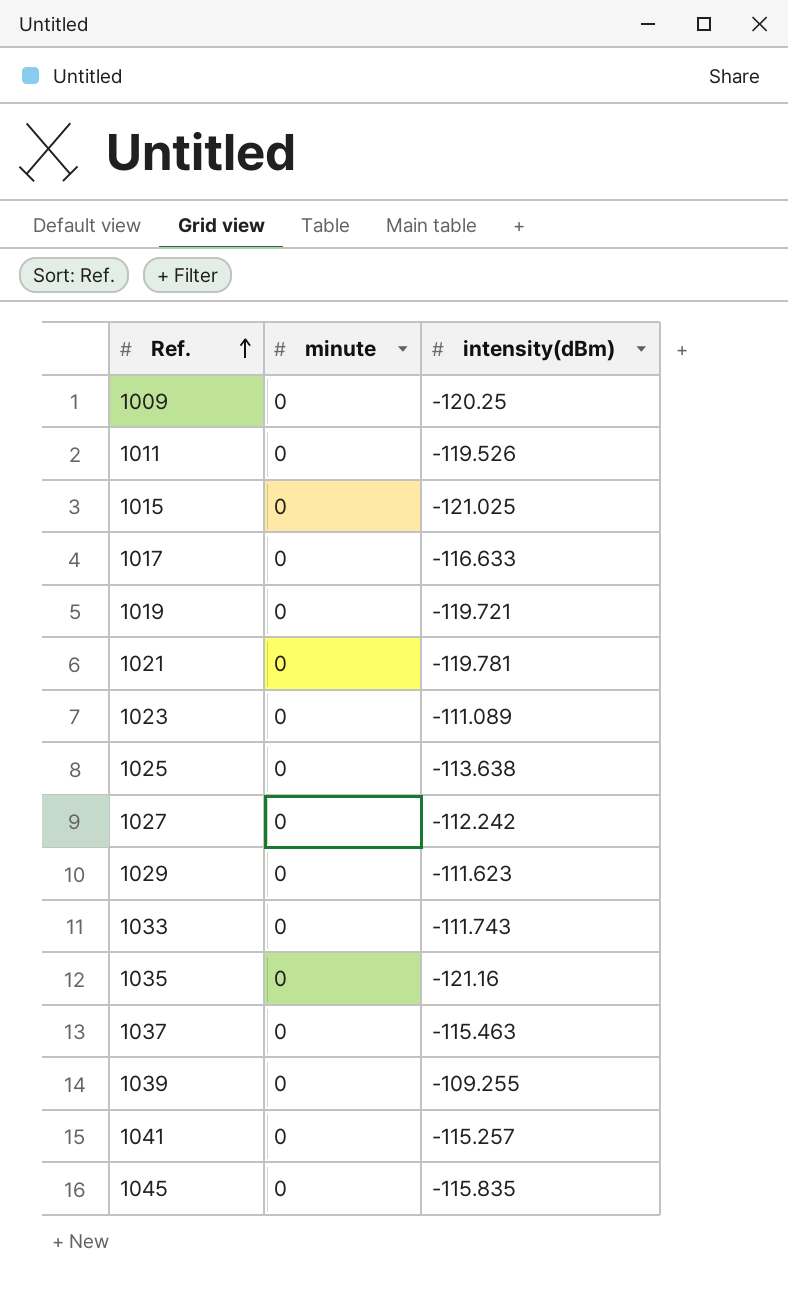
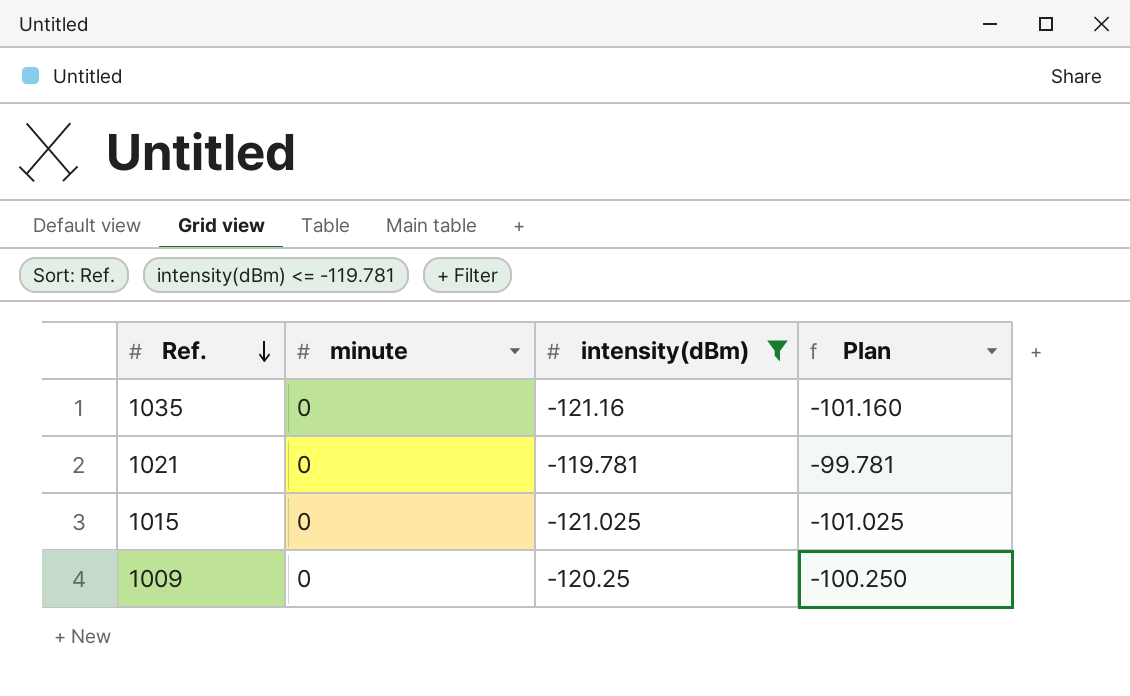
filter: none -> intensity(dBm) <= -119.781
row order: Ref. ascending -> Ref. descending
column Plan | formula: none -> [intensity(dBm)] + 20

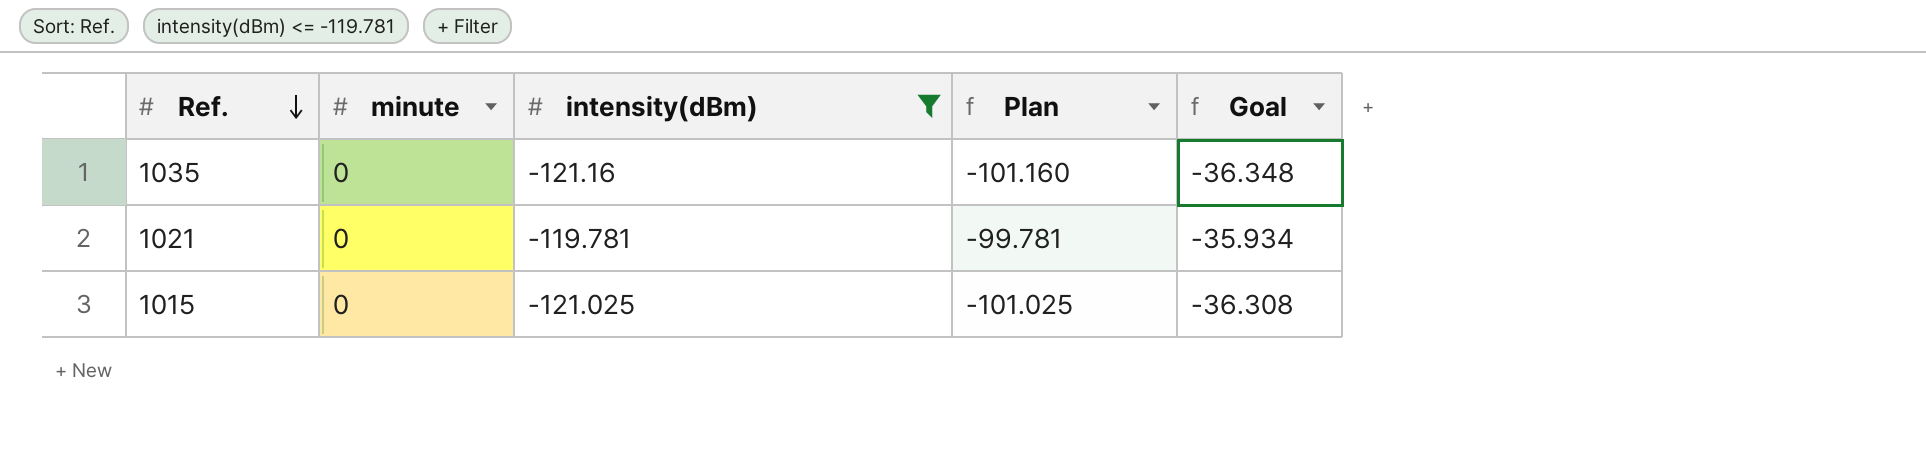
column Goal | formula: none -> [intensity(dBm)] * 0.3
row 1009: 0 | -120.25 | -100.250 -> none

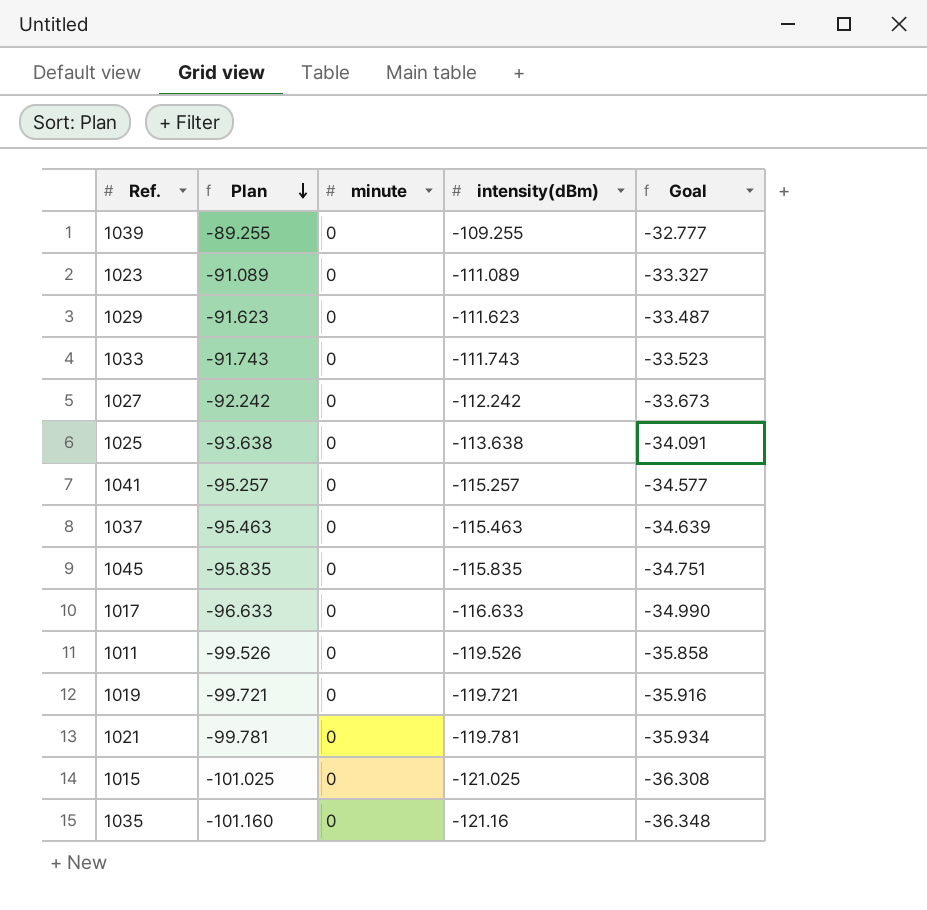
filter: intensity(dBm) <= -119.781 -> none
row order: Ref. descending -> Plan descending
column Plan | position: 4 -> 2

